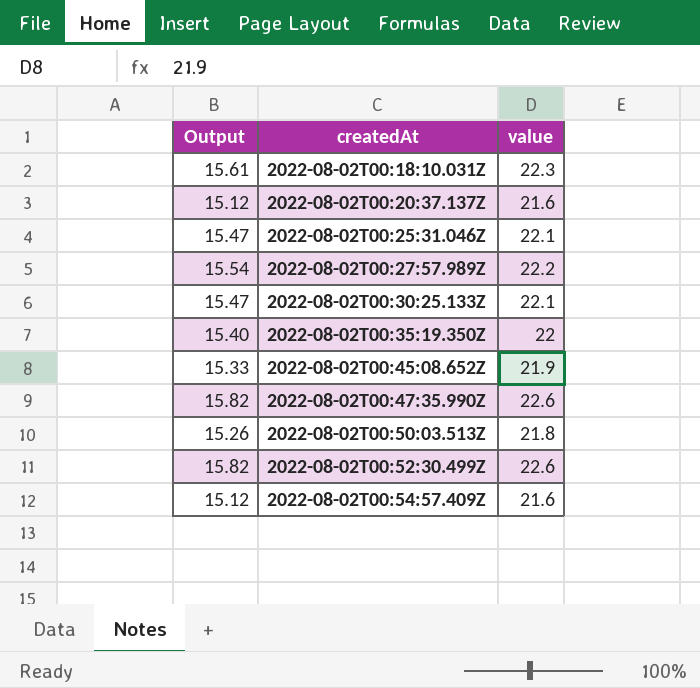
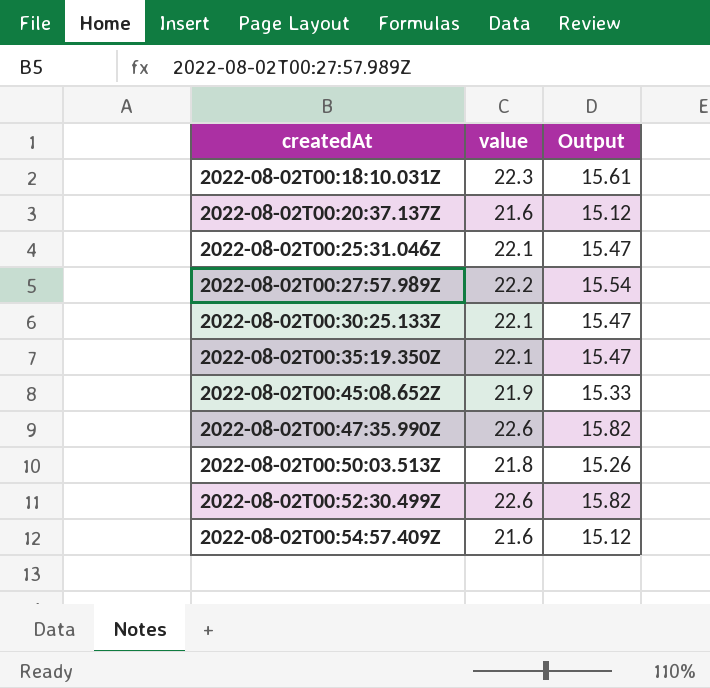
column Output | position: 1 -> 3
2022-08-02T00:35:19.350Z | value: 22 -> 22.1
2022-08-02T00:35:19.350Z | Output: 15.40 -> 15.47

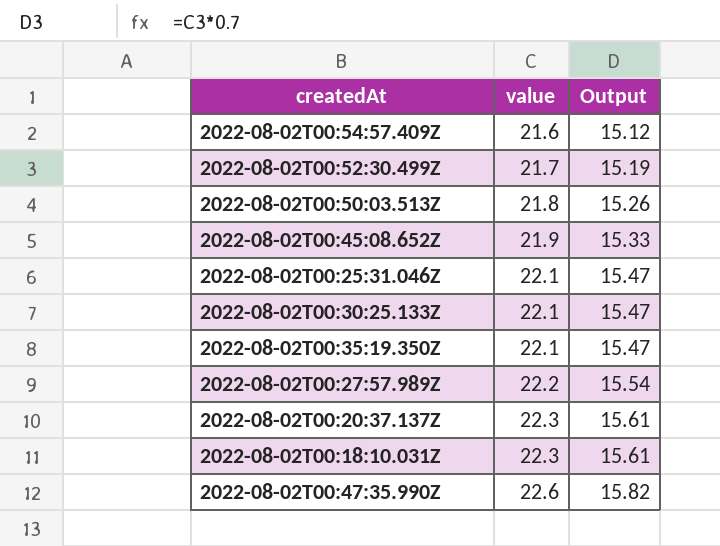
row order: createdAt ascending -> value ascending
2022-08-02T00:52:30.499Z | value: 22.6 -> 21.7
2022-08-02T00:52:30.499Z | Output: 15.82 -> 15.19
2022-08-02T00:20:37.137Z | value: 21.6 -> 22.3
2022-08-02T00:20:37.137Z | Output: 15.12 -> 15.61

